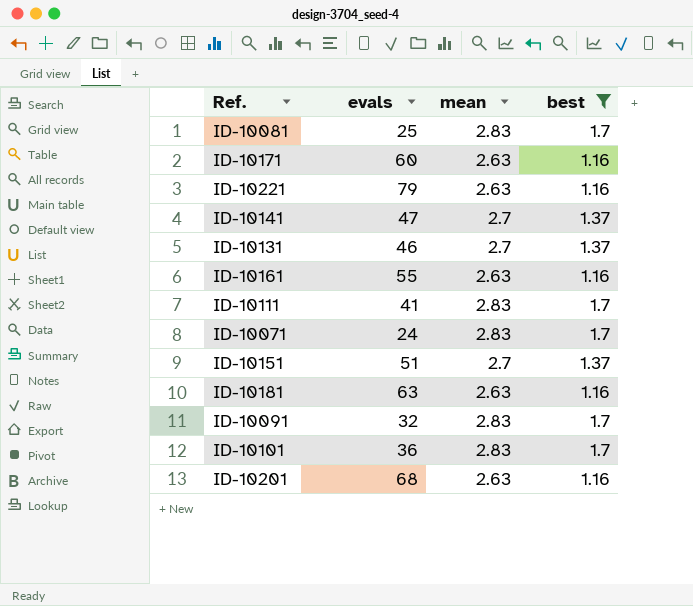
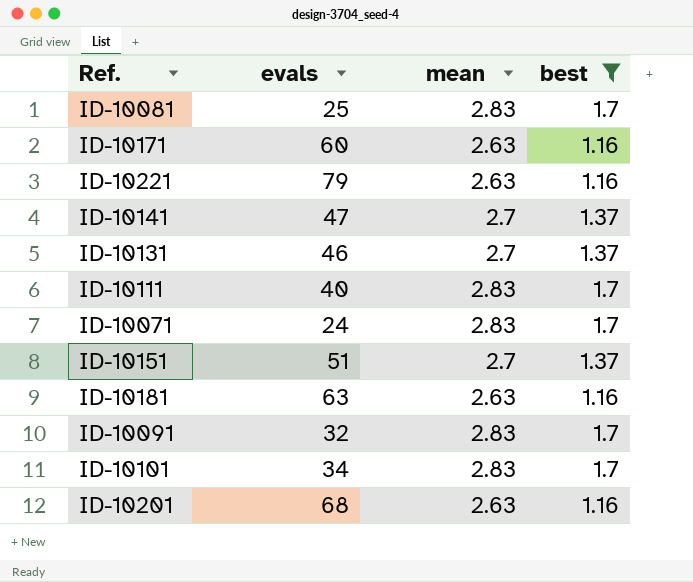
row ID-10161: 55 | 2.63 | 1.16 -> none
ID-10111 | evals: 41 -> 40
ID-10101 | evals: 36 -> 34

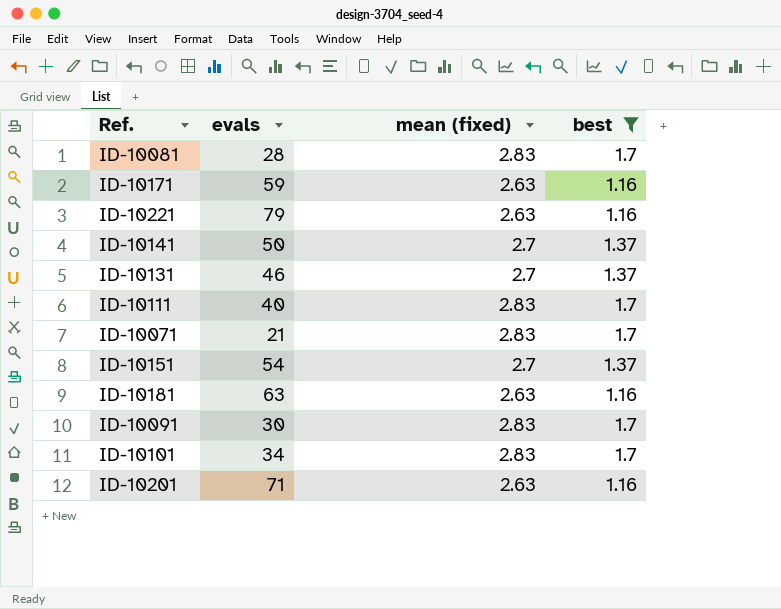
column name: mean -> mean (fixed)
ID-10081 | evals: 25 -> 28
ID-10171 | evals: 60 -> 59
ID-10141 | evals: 47 -> 50
ID-10071 | evals: 24 -> 21
ID-10151 | evals: 51 -> 54
ID-10091 | evals: 32 -> 30
ID-10201 | evals: 68 -> 71

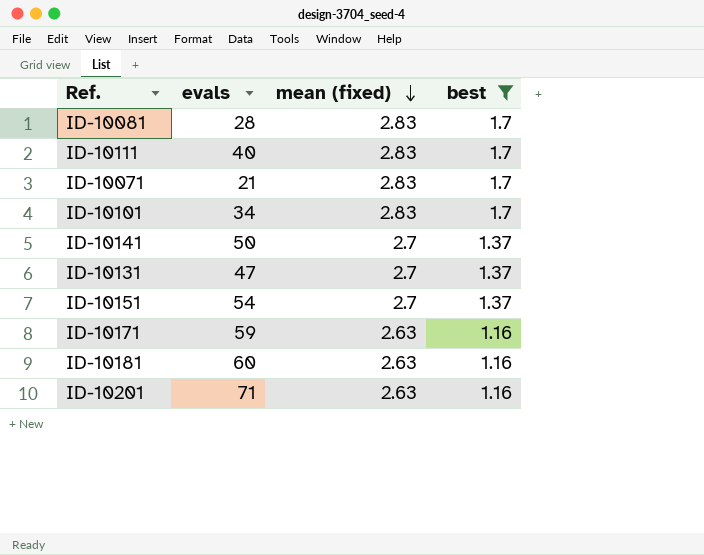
row order: none -> mean (fixed) descending
row ID-10221: 79 | 2.63 | 1.16 -> none
row ID-10091: 30 | 2.83 | 1.7 -> none
ID-10131 | evals: 46 -> 47
ID-10181 | evals: 63 -> 60

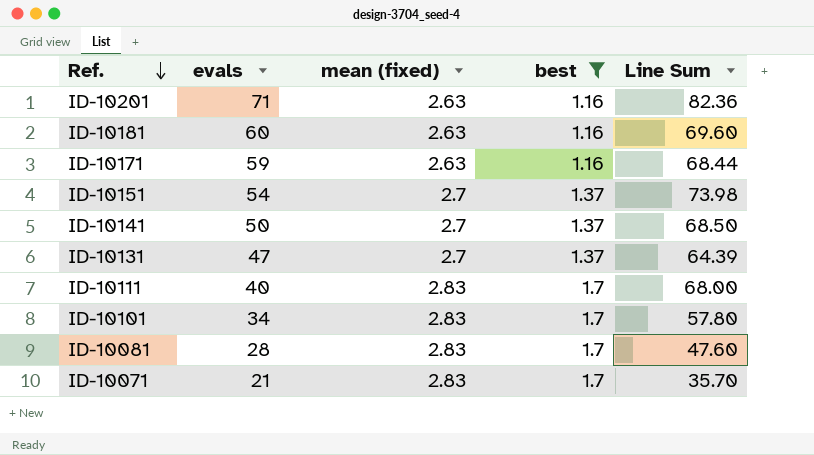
row order: mean (fixed) descending -> Ref. descending
column Line Sum | formula: none -> [evals] * [best]

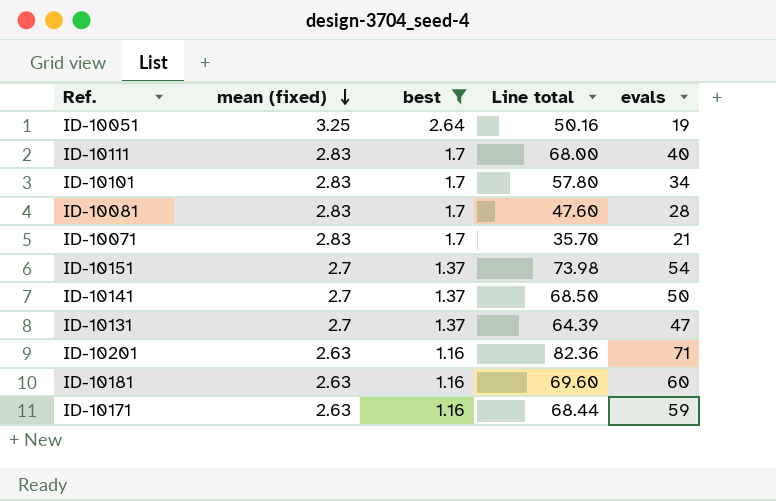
row order: Ref. descending -> mean (fixed) descending
column name: Line Sum -> Line total
column evals | position: 2 -> 5
row ID-10051: none -> 3.25 | 2.64 | 50.16 | 19

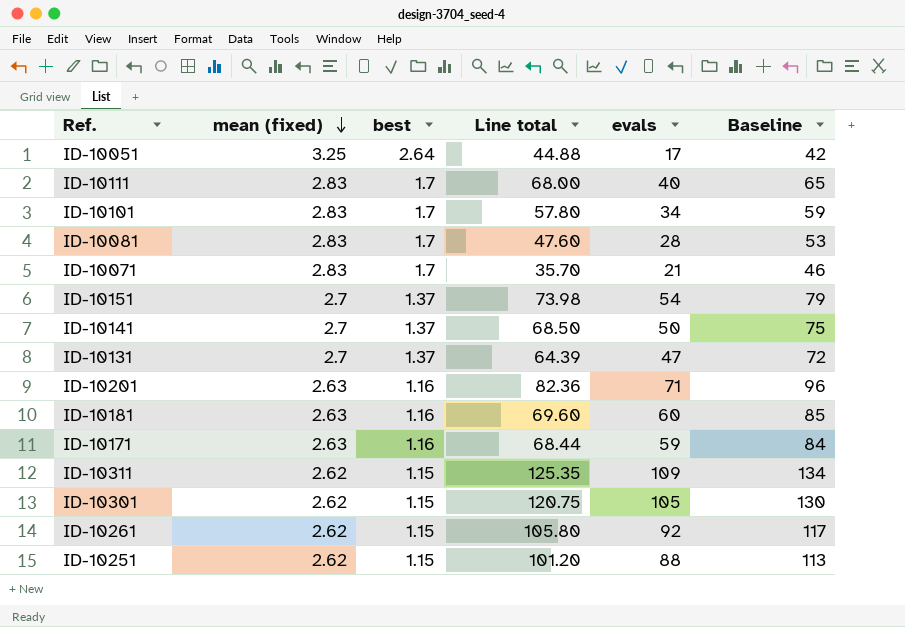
filter: best != 1.15 -> none
column Baseline | formula: none -> [evals] + 25
ID-10051 | Line total: 50.16 -> 44.88
ID-10051 | evals: 19 -> 17

